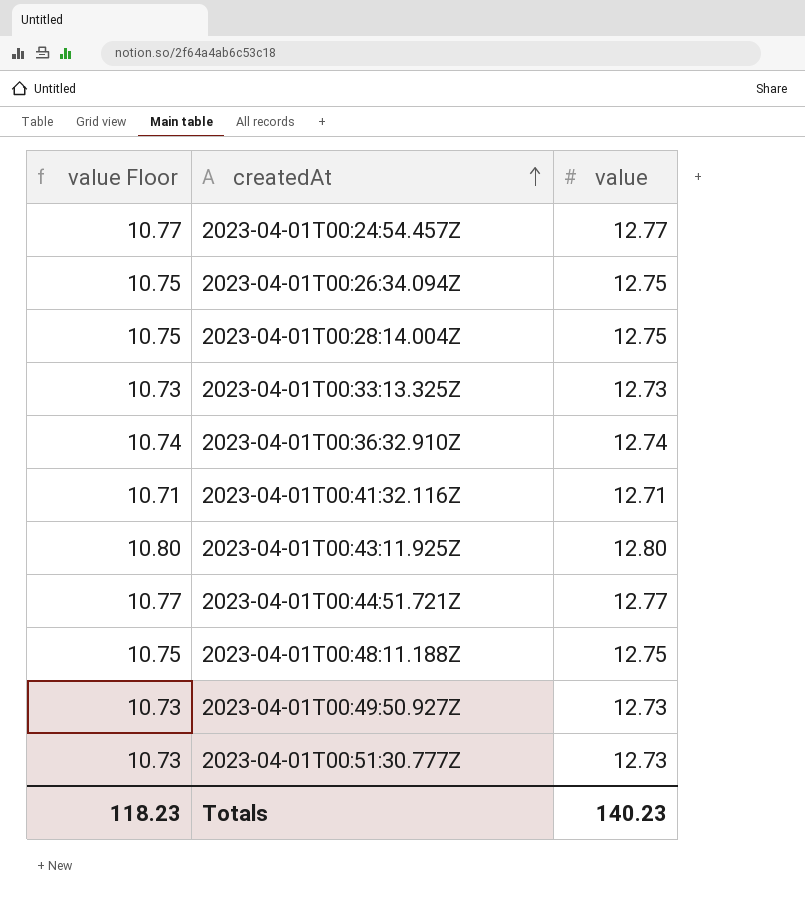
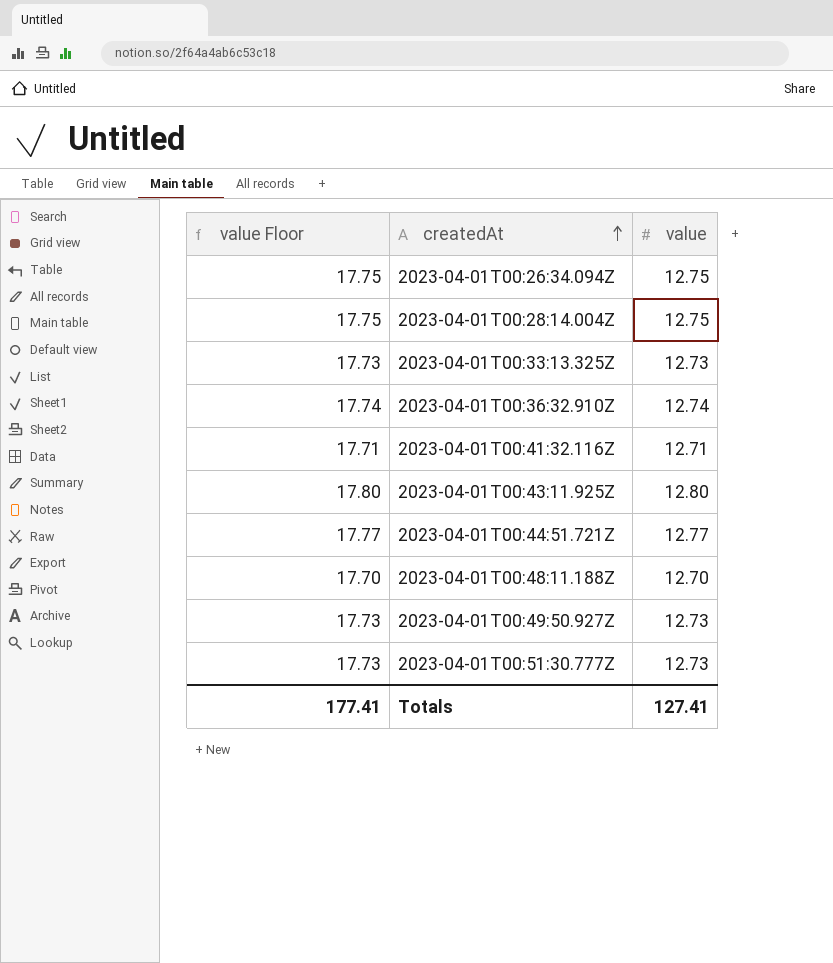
column value Floor | formula: [value] - 2 -> [value] + 5
row 2023-04-01T00:24:54.457Z: 10.77 | 12.77 -> none
2023-04-01T00:48:11.188Z | value: 12.75 -> 12.70
Totals | value Floor: 118.23 -> 177.41
Totals | value: 140.23 -> 127.41

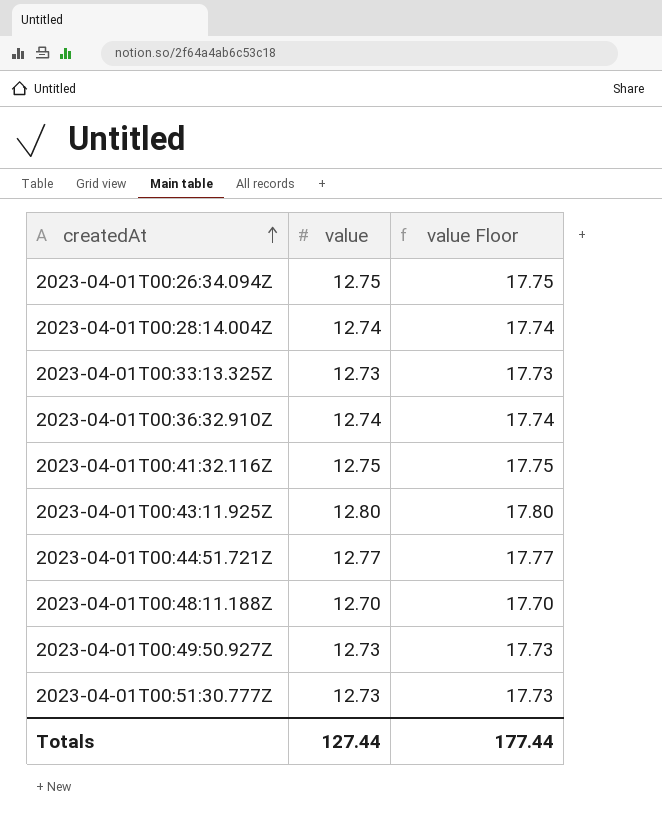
column value Floor | position: 1 -> 3
2023-04-01T00:28:14.004Z | value: 12.75 -> 12.74
2023-04-01T00:28:14.004Z | value Floor: 17.75 -> 17.74
2023-04-01T00:41:32.116Z | value: 12.71 -> 12.75
2023-04-01T00:41:32.116Z | value Floor: 17.71 -> 17.75
Totals | value: 127.41 -> 127.44
Totals | value Floor: 177.41 -> 177.44

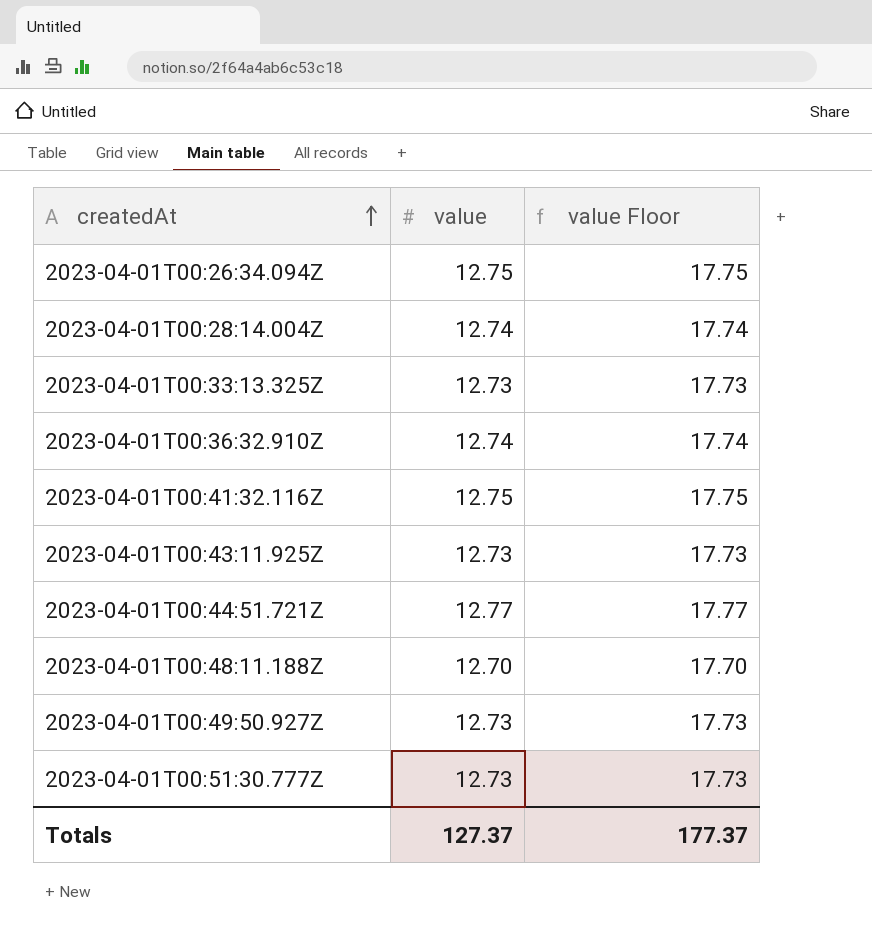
2023-04-01T00:43:11.925Z | value: 12.80 -> 12.73
2023-04-01T00:43:11.925Z | value Floor: 17.80 -> 17.73
Totals | value: 127.44 -> 127.37
Totals | value Floor: 177.44 -> 177.37

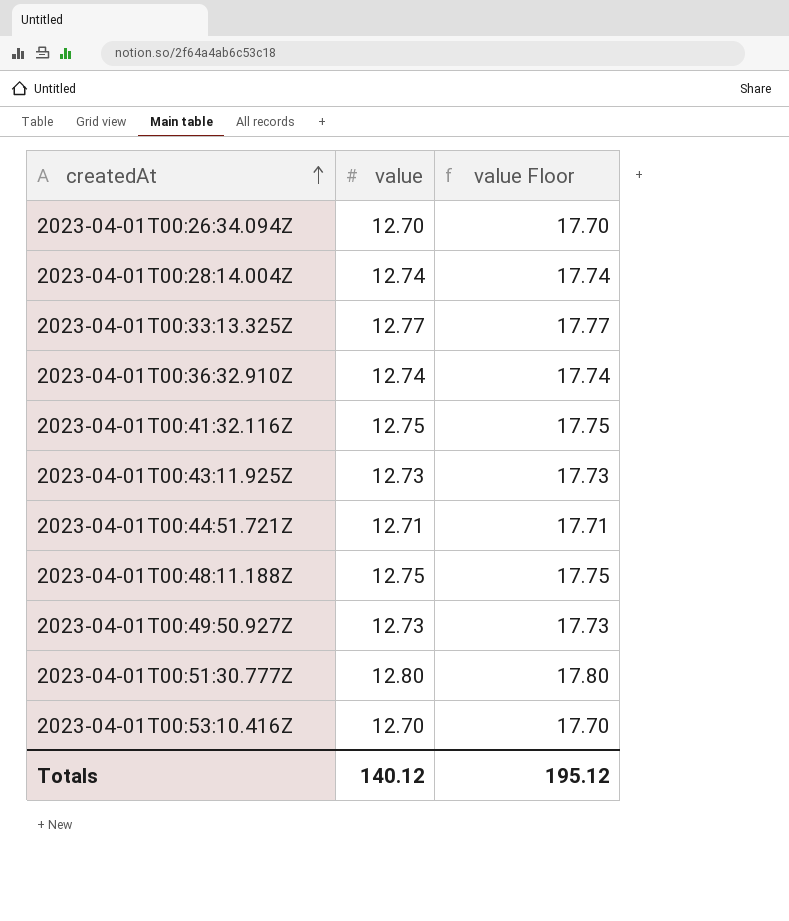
2023-04-01T00:26:34.094Z | value: 12.75 -> 12.70
2023-04-01T00:26:34.094Z | value Floor: 17.75 -> 17.70
2023-04-01T00:33:13.325Z | value: 12.73 -> 12.77
2023-04-01T00:33:13.325Z | value Floor: 17.73 -> 17.77
2023-04-01T00:44:51.721Z | value: 12.77 -> 12.71
2023-04-01T00:44:51.721Z | value Floor: 17.77 -> 17.71
2023-04-01T00:48:11.188Z | value: 12.70 -> 12.75
2023-04-01T00:48:11.188Z | value Floor: 17.70 -> 17.75
2023-04-01T00:51:30.777Z | value: 12.73 -> 12.80
2023-04-01T00:51:30.777Z | value Floor: 17.73 -> 17.80
row 2023-04-01T00:53:10.416Z: none -> 12.70 | 17.70
Totals | value: 127.37 -> 140.12
Totals | value Floor: 177.37 -> 195.12

